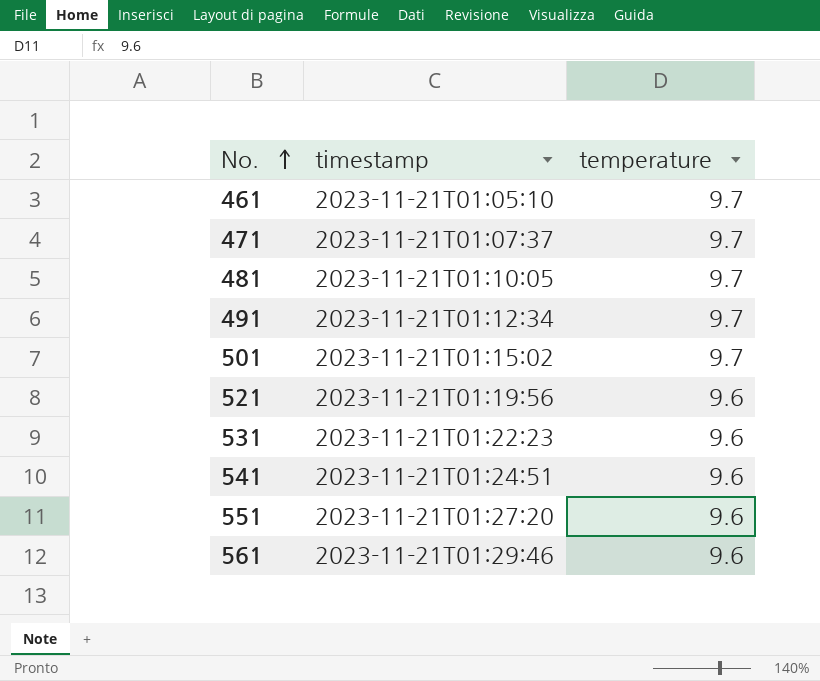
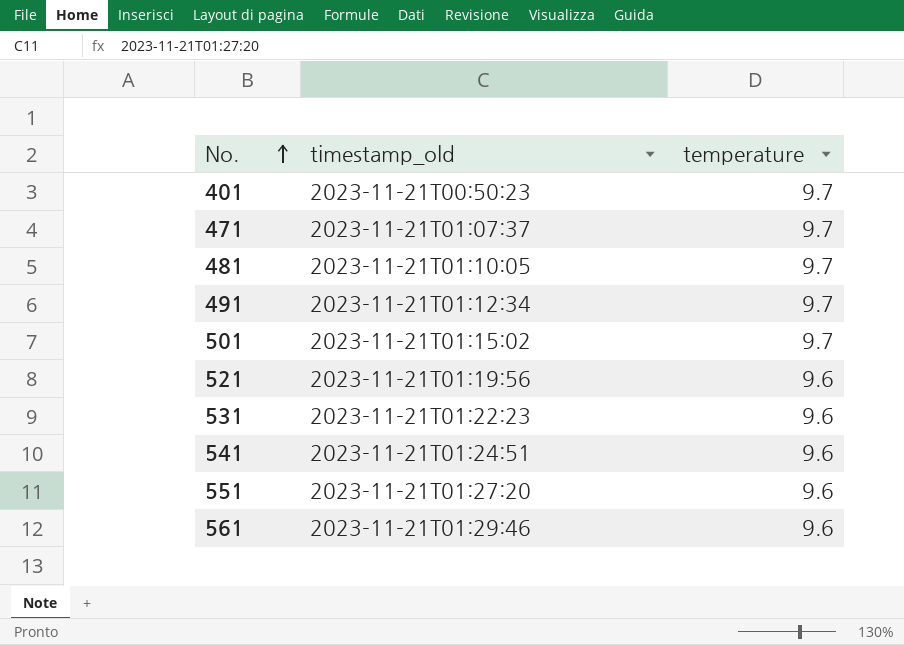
column name: timestamp -> timestamp_old
row 461: 2023-11-21T01:05:10 | 9.7 -> none
row 401: none -> 2023-11-21T00:50:23 | 9.7

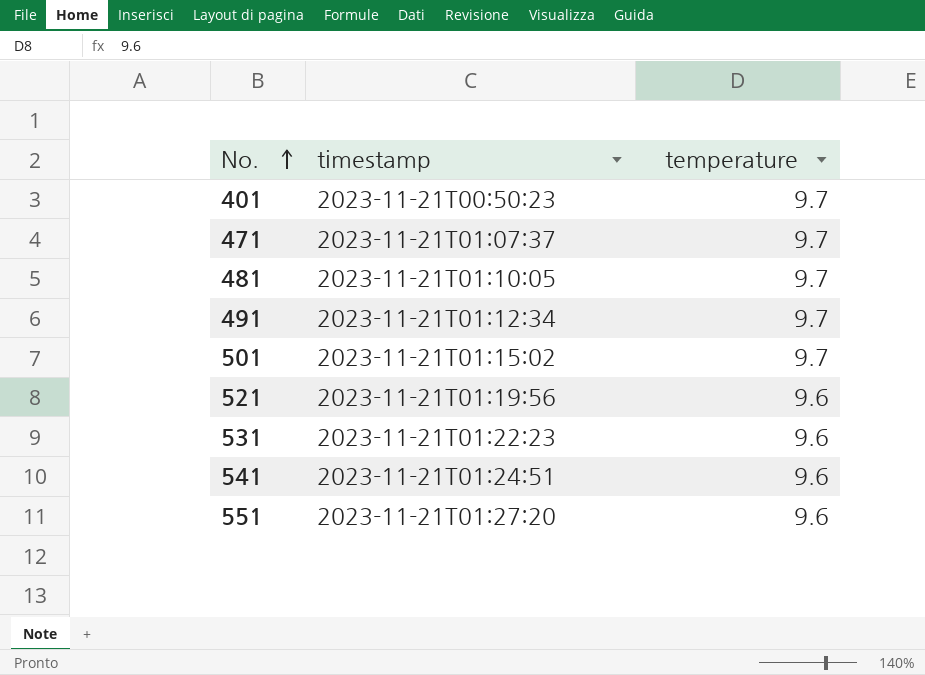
column name: timestamp_old -> timestamp
row 561: 2023-11-21T01:29:46 | 9.6 -> none

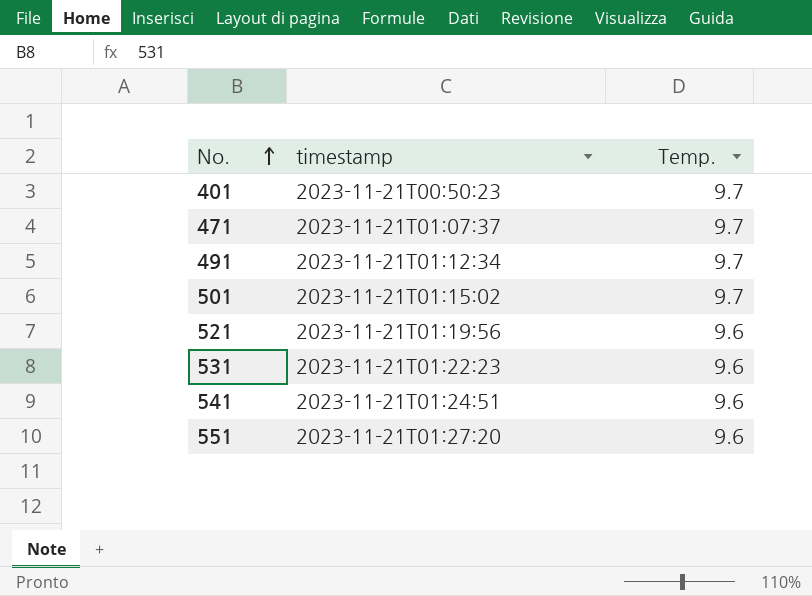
column name: temperature -> Temp.
row 481: 2023-11-21T01:10:05 | 9.7 -> none

